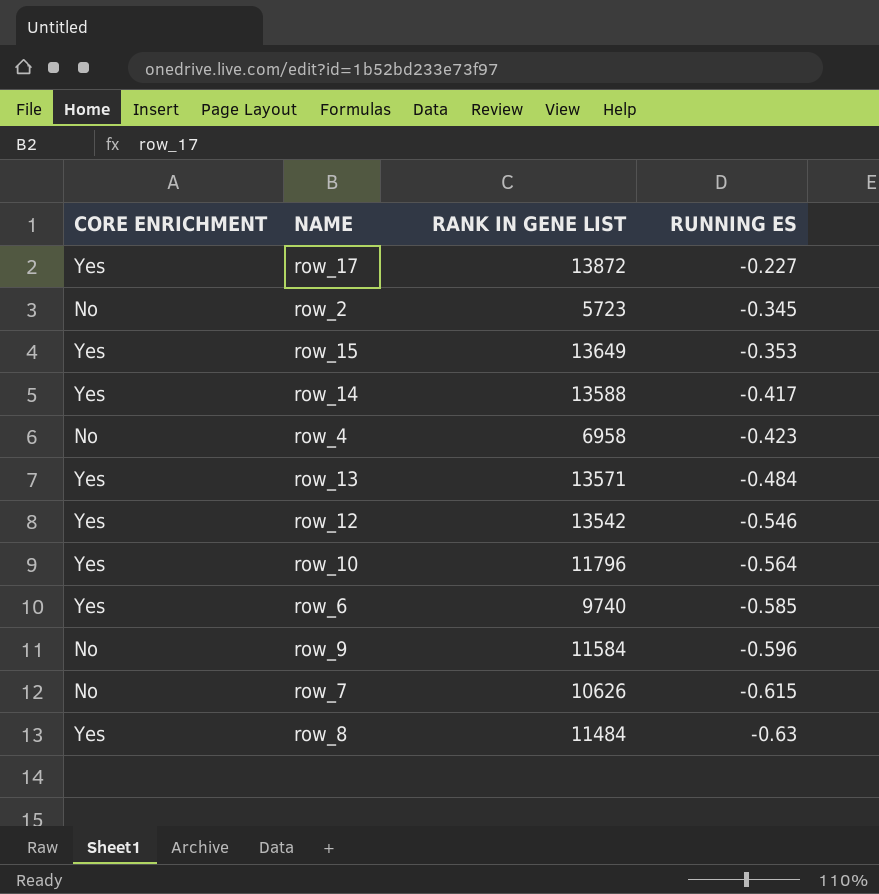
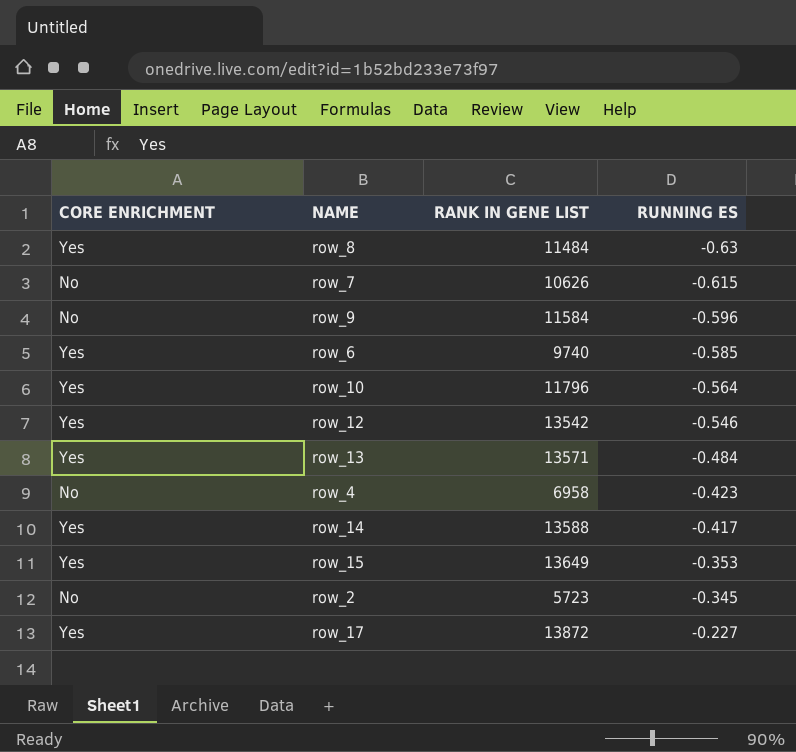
row order: RUNNING ES descending -> RUNNING ES ascending

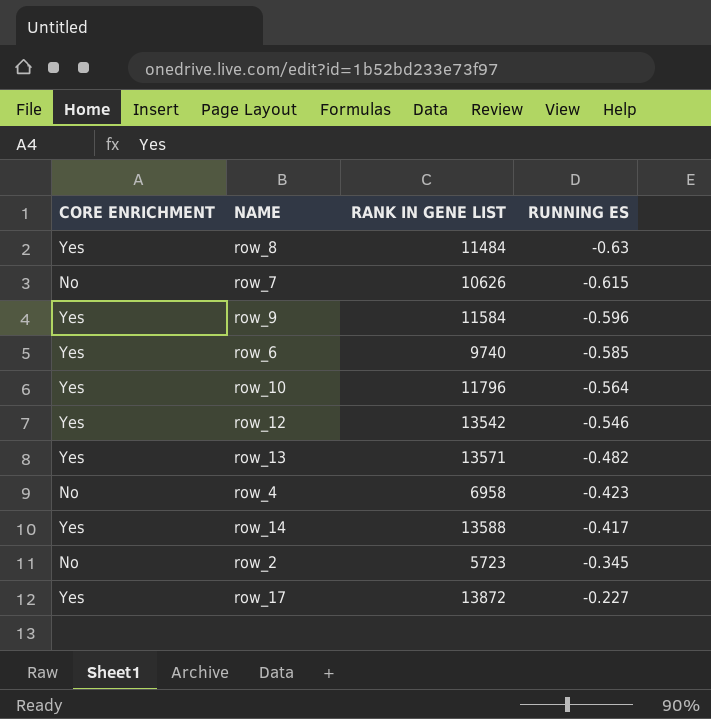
row row_15: Yes | 13649 | -0.353 -> none
row_9 | CORE ENRICHMENT: No -> Yes
row_13 | RUNNING ES: -0.484 -> -0.482

